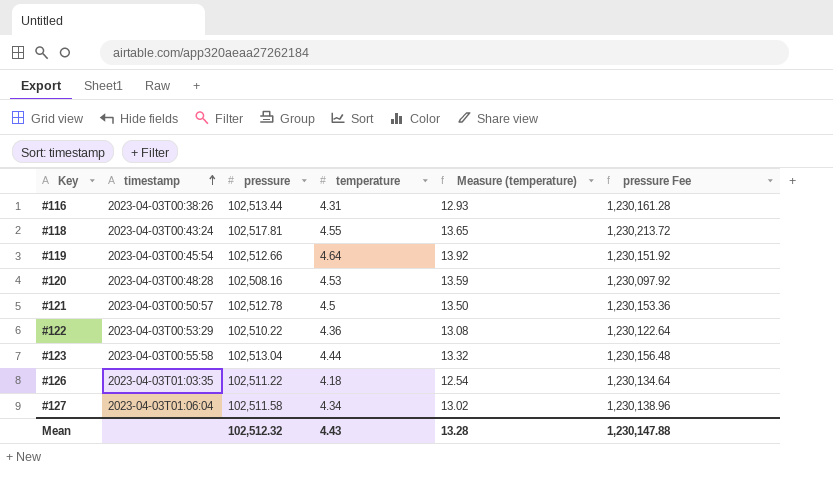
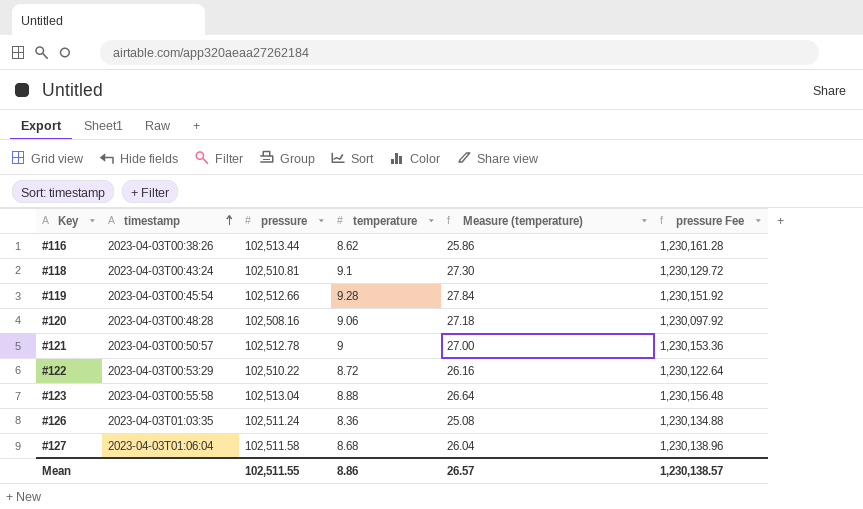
#116 | temperature: 4.31 -> 8.62
#116 | Measure (temperature): 12.93 -> 25.86
#118 | pressure: 102,517.81 -> 102,510.81
#118 | temperature: 4.55 -> 9.1
#118 | Measure (temperature): 13.65 -> 27.30
#118 | pressure Fee: 1,230,213.72 -> 1,230,129.72
#119 | temperature: 4.64 -> 9.28
#119 | Measure (temperature): 13.92 -> 27.84
#120 | temperature: 4.53 -> 9.06
#120 | Measure (temperature): 13.59 -> 27.18
#121 | temperature: 4.5 -> 9
#121 | Measure (temperature): 13.50 -> 27.00
#122 | temperature: 4.36 -> 8.72
#122 | Measure (temperature): 13.08 -> 26.16
#123 | temperature: 4.44 -> 8.88
#123 | Measure (temperature): 13.32 -> 26.64
#126 | pressure: 102,511.22 -> 102,511.24
#126 | temperature: 4.18 -> 8.36
#126 | Measure (temperature): 12.54 -> 25.08
#126 | pressure Fee: 1,230,134.64 -> 1,230,134.88
#127 | temperature: 4.34 -> 8.68
#127 | Measure (temperature): 13.02 -> 26.04
Mean | pressure: 102,512.32 -> 102,511.55
Mean | temperature: 4.43 -> 8.86
Mean | Measure (temperature): 13.28 -> 26.57
Mean | pressure Fee: 1,230,147.88 -> 1,230,138.57

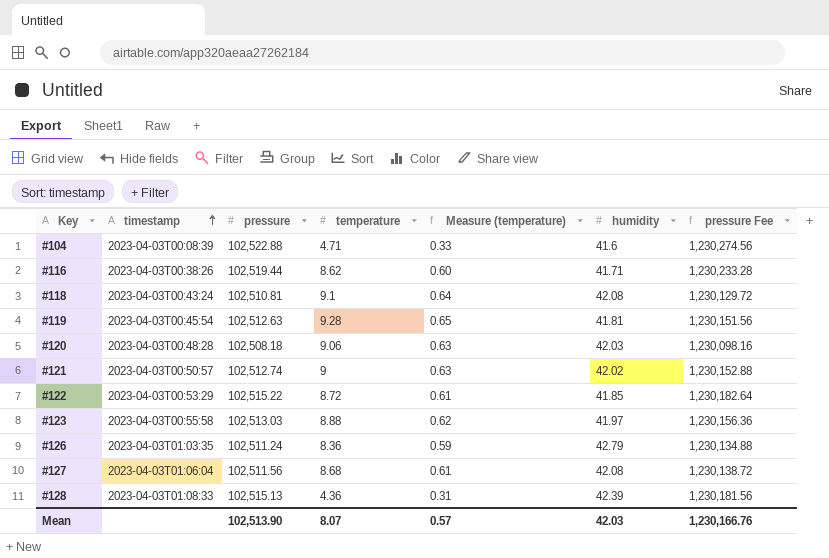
column Measure (temperature) | formula: [temperature] * 3 -> [temperature] * 0.07
column humidity | position: none -> 6
row #104: none -> 2023-04-03T00:08:39 | 102,522.88 | 4.71 | 0.33 | 41.6 | 1,230,274.56
#116 | pressure: 102,513.44 -> 102,519.44
#116 | pressure Fee: 1,230,161.28 -> 1,230,233.28
#119 | pressure: 102,512.66 -> 102,512.63
#119 | pressure Fee: 1,230,151.92 -> 1,230,151.56
#120 | pressure: 102,508.16 -> 102,508.18
#120 | pressure Fee: 1,230,097.92 -> 1,230,098.16
#121 | pressure: 102,512.78 -> 102,512.74
#121 | pressure Fee: 1,230,153.36 -> 1,230,152.88
#122 | pressure: 102,510.22 -> 102,515.22
#122 | pressure Fee: 1,230,122.64 -> 1,230,182.64
#123 | pressure: 102,513.04 -> 102,513.03
#123 | pressure Fee: 1,230,156.48 -> 1,230,156.36
#127 | pressure: 102,511.58 -> 102,511.56
#127 | pressure Fee: 1,230,138.96 -> 1,230,138.72
row #128: none -> 2023-04-03T01:08:33 | 102,515.13 | 4.36 | 0.31 | 42.39 | 1,230,181.56
Mean | pressure: 102,511.55 -> 102,513.90
Mean | temperature: 8.86 -> 8.07
Mean | Measure (temperature): 26.57 -> 0.57
Mean | pressure Fee: 1,230,138.57 -> 1,230,166.76

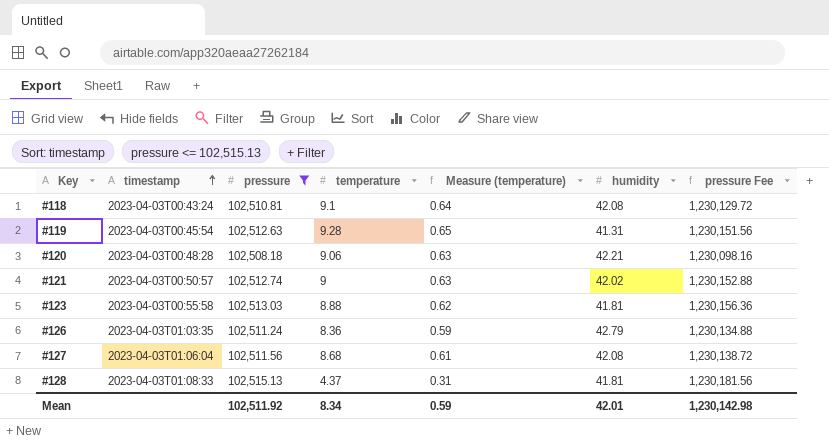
filter: none -> pressure <= 102,515.13
#119 | humidity: 41.81 -> 41.31
#120 | humidity: 42.03 -> 42.21
#123 | humidity: 41.97 -> 41.81
#128 | temperature: 4.36 -> 4.37
#128 | humidity: 42.39 -> 41.81
Mean | pressure: 102,513.90 -> 102,511.92
Mean | temperature: 8.07 -> 8.34
Mean | Measure (temperature): 0.57 -> 0.59
Mean | humidity: 42.03 -> 42.01
Mean | pressure Fee: 1,230,166.76 -> 1,230,142.98

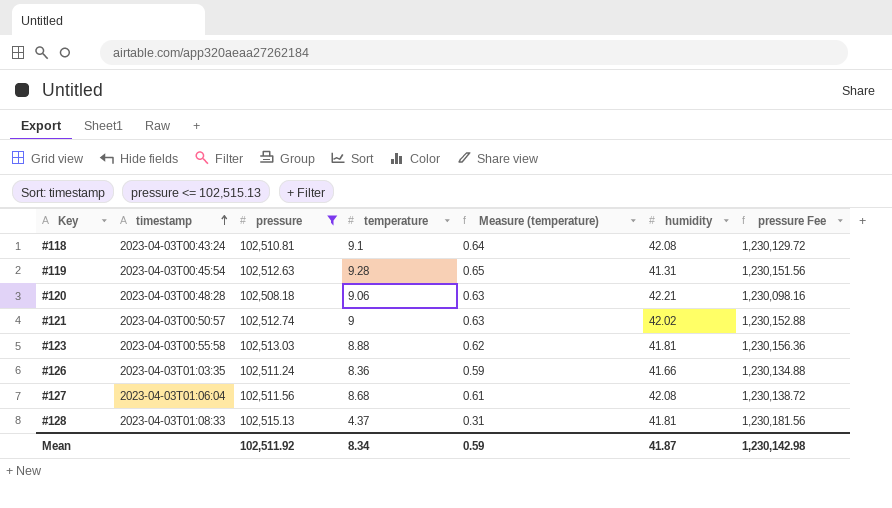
#126 | humidity: 42.79 -> 41.66
Mean | humidity: 42.01 -> 41.87

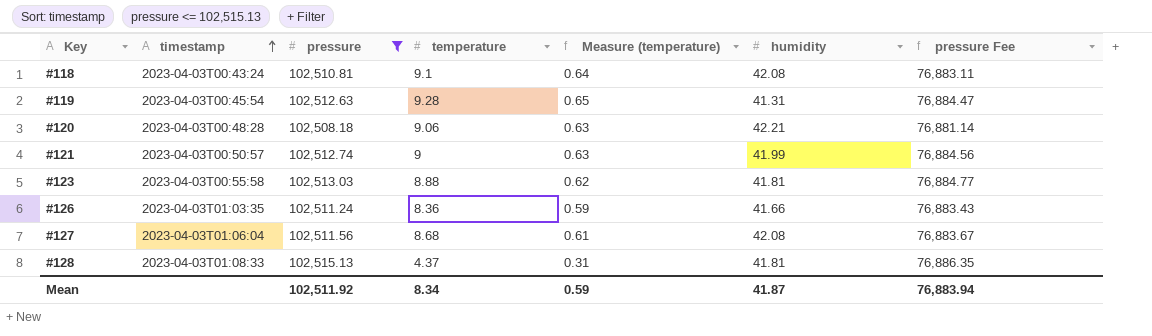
column pressure Fee | formula: [pressure] * 12 -> [pressure] * 0.75
#121 | humidity: 42.02 -> 41.99
Mean | pressure Fee: 1,230,142.98 -> 76,883.94

